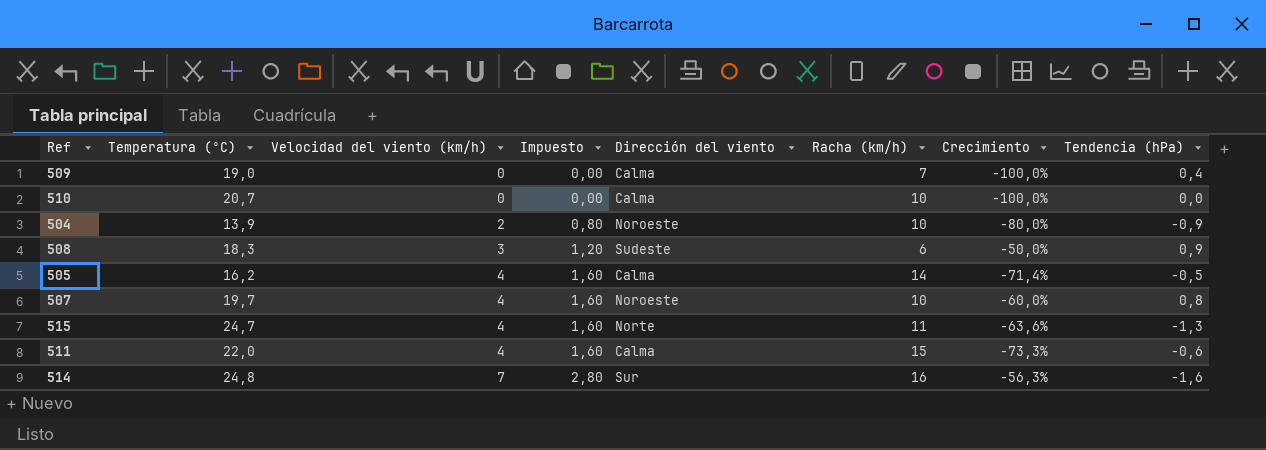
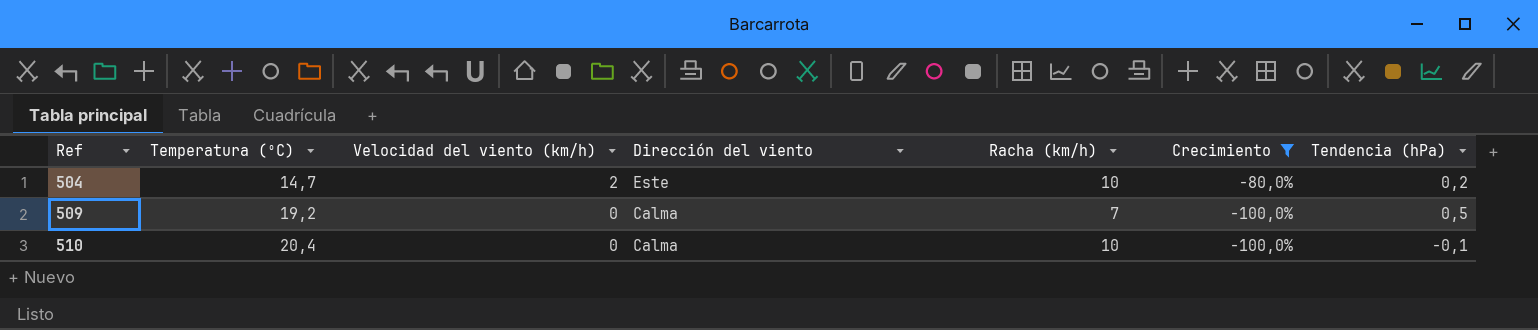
filter: none -> Crecimiento <= -80,0%
row order: Velocidad del viento (km/h) ascending -> Ref ascending
column Impuesto | formula: [Velocidad del viento (km/h)] * 0,4 -> none
504 | Temperatura (ºC): 13,9 -> 14,7
504 | Dirección del viento: Noroeste -> Este
504 | Tendencia (hPa): -0,9 -> 0,2
509 | Temperatura (ºC): 19,0 -> 19,2
509 | Tendencia (hPa): 0,4 -> 0,5
510 | Temperatura (ºC): 20,7 -> 20,4
510 | Tendencia (hPa): 0,0 -> -0,1

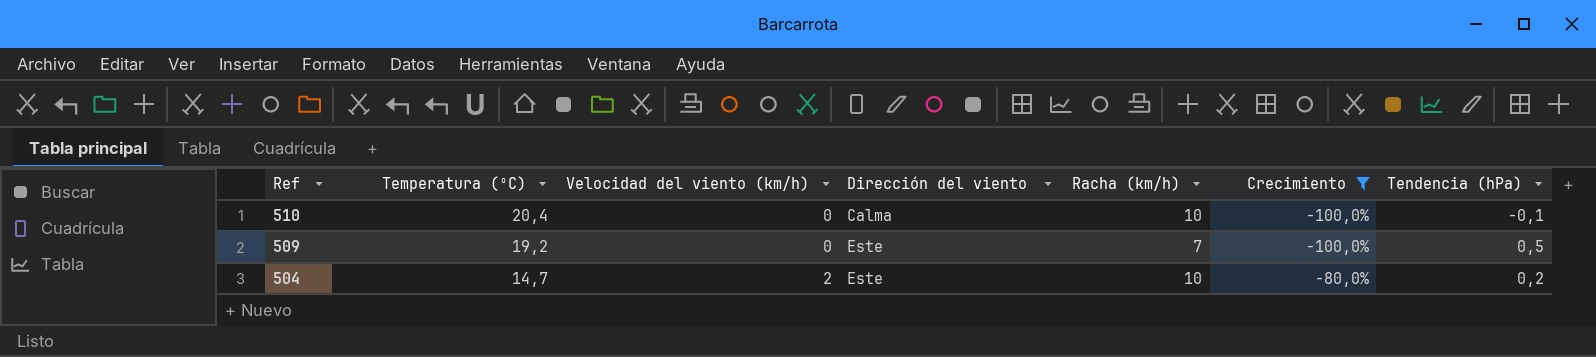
row order: Ref ascending -> Ref descending
509 | Dirección del viento: Calma -> Este

